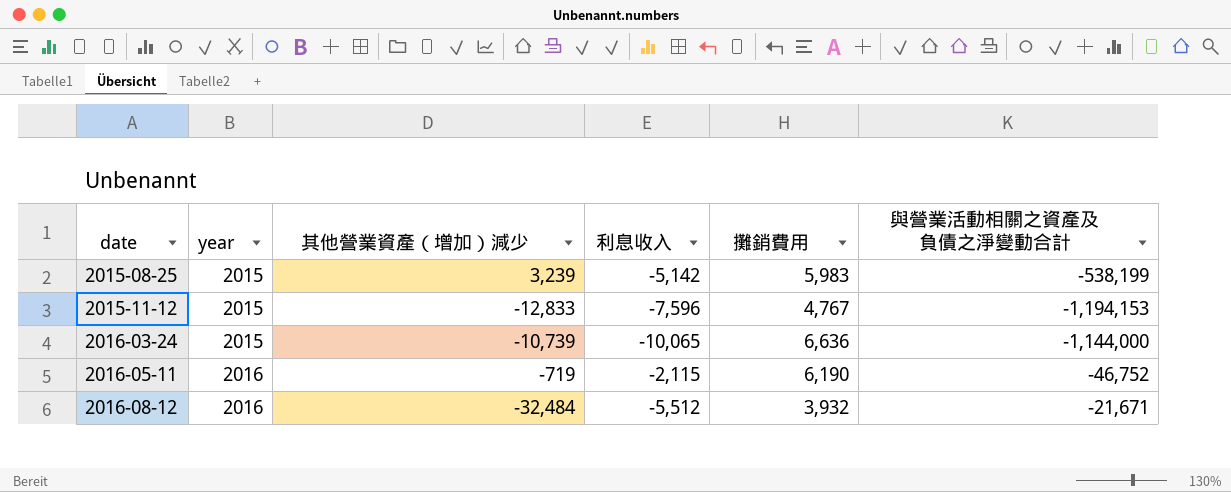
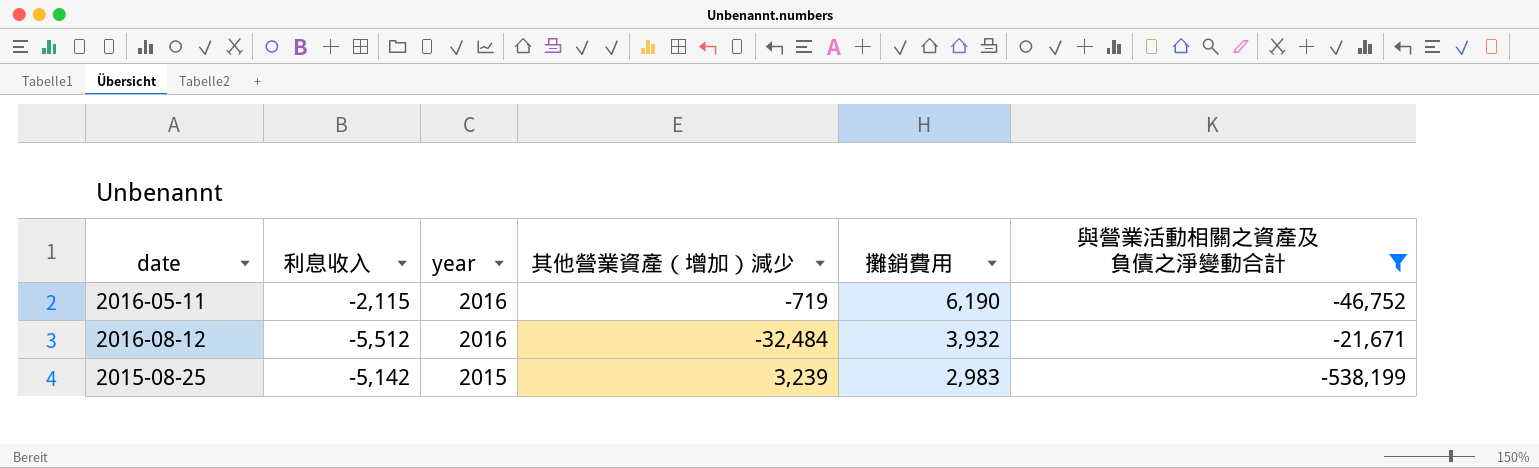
filter: none -> 與營業活動相關之資產及負債之淨變動合計 >= -538,199
row order: date ascending -> year descending
column 利息收入 | position: 4 -> 2
2015-08-25 | 攤銷費用: 5,983 -> 2,983

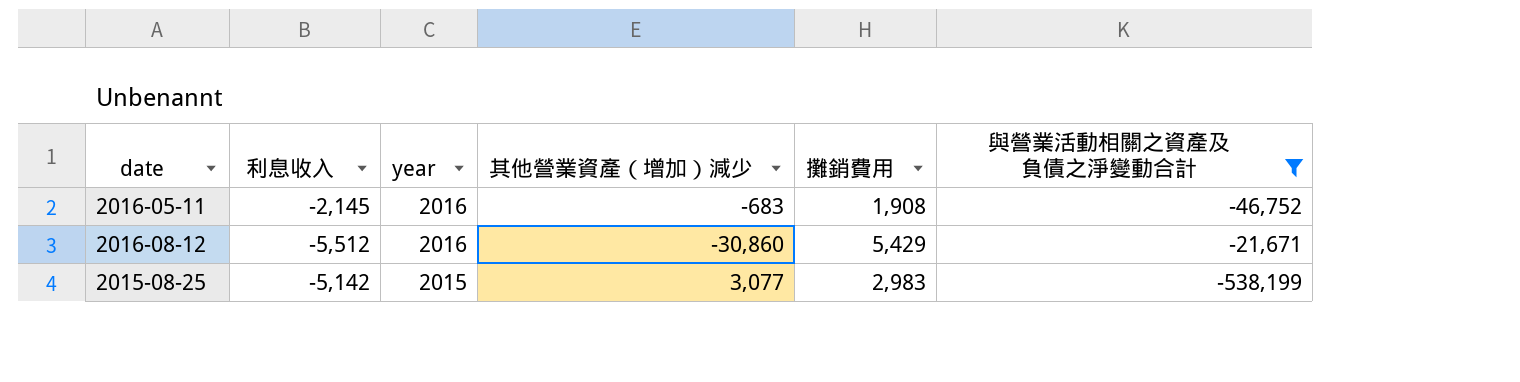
2016-05-11 | 利息收入: -2,115 -> -2,145
2016-05-11 | 其他營業資產（增加）減少: -719 -> -683
2016-05-11 | 攤銷費用: 6,190 -> 1,908
2016-08-12 | 其他營業資產（增加）減少: -32,484 -> -30,860
2016-08-12 | 攤銷費用: 3,932 -> 5,429
2015-08-25 | 其他營業資產（增加）減少: 3,239 -> 3,077

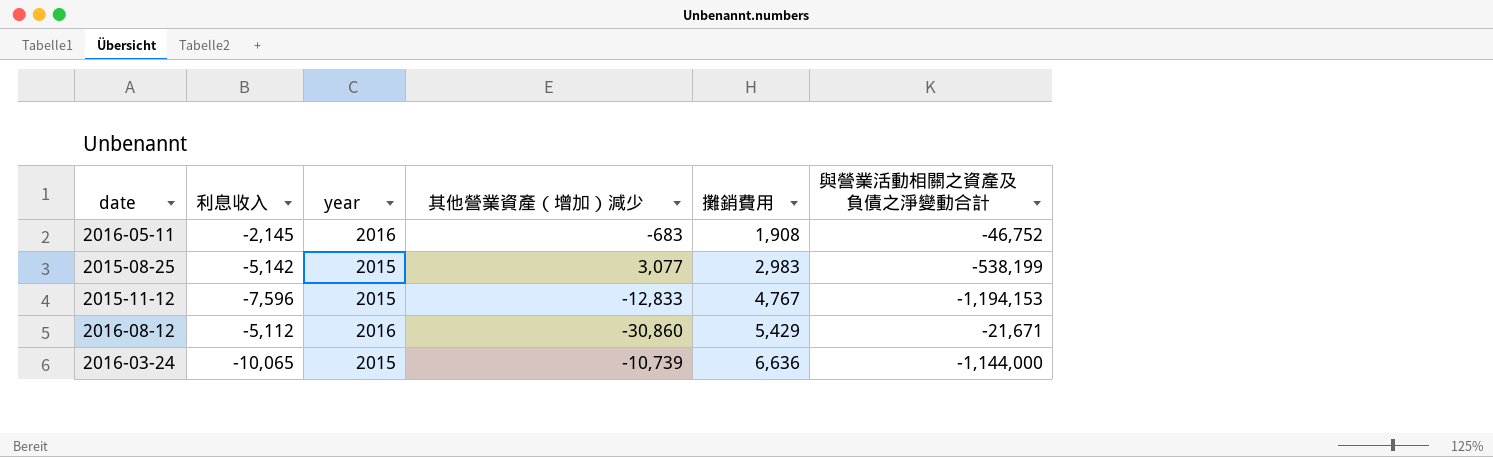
filter: 與營業活動相關之資產及負債之淨變動合計 >= -538,199 -> none
row order: year descending -> 攤銷費用 ascending
2016-08-12 | 利息收入: -5,512 -> -5,112

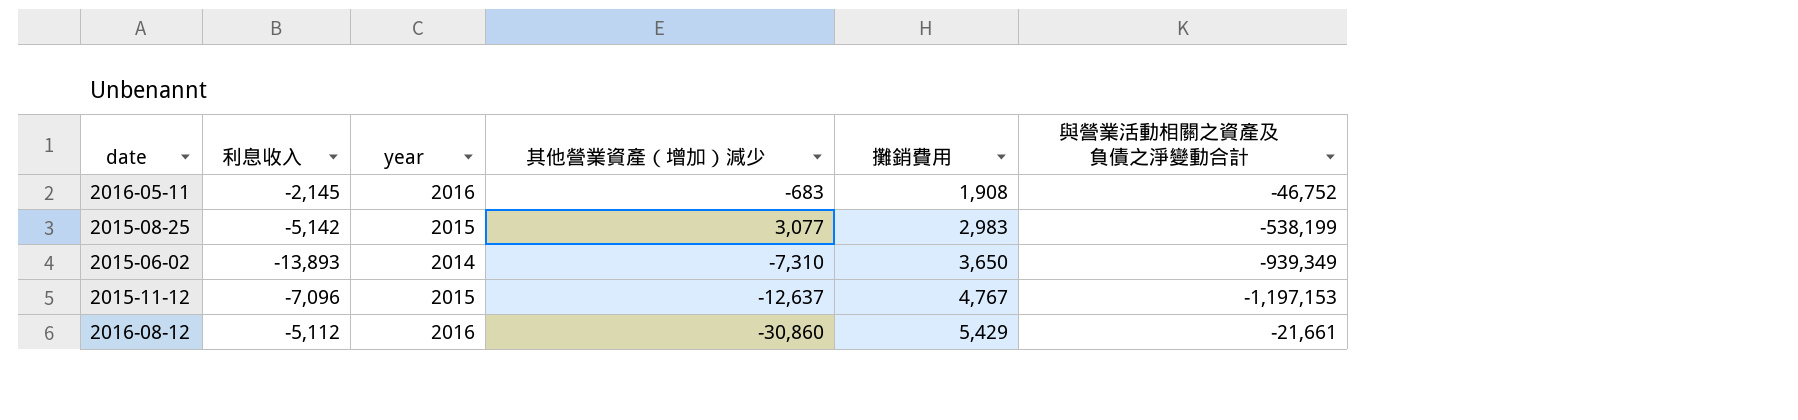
row 2016-03-24: -10,065 | 2015 | -10,739 | 6,636 | -1,144,000 -> none
row 2015-06-02: none -> -13,893 | 2014 | -7,310 | 3,650 | -939,349
2015-11-12 | 利息收入: -7,596 -> -7,096
2015-11-12 | 其他營業資產（增加）減少: -12,833 -> -12,637
2015-11-12 | 與營業活動相關之資產及負債之淨變動合計: -1,194,153 -> -1,197,153
2016-08-12 | 與營業活動相關之資產及負債之淨變動合計: -21,671 -> -21,661

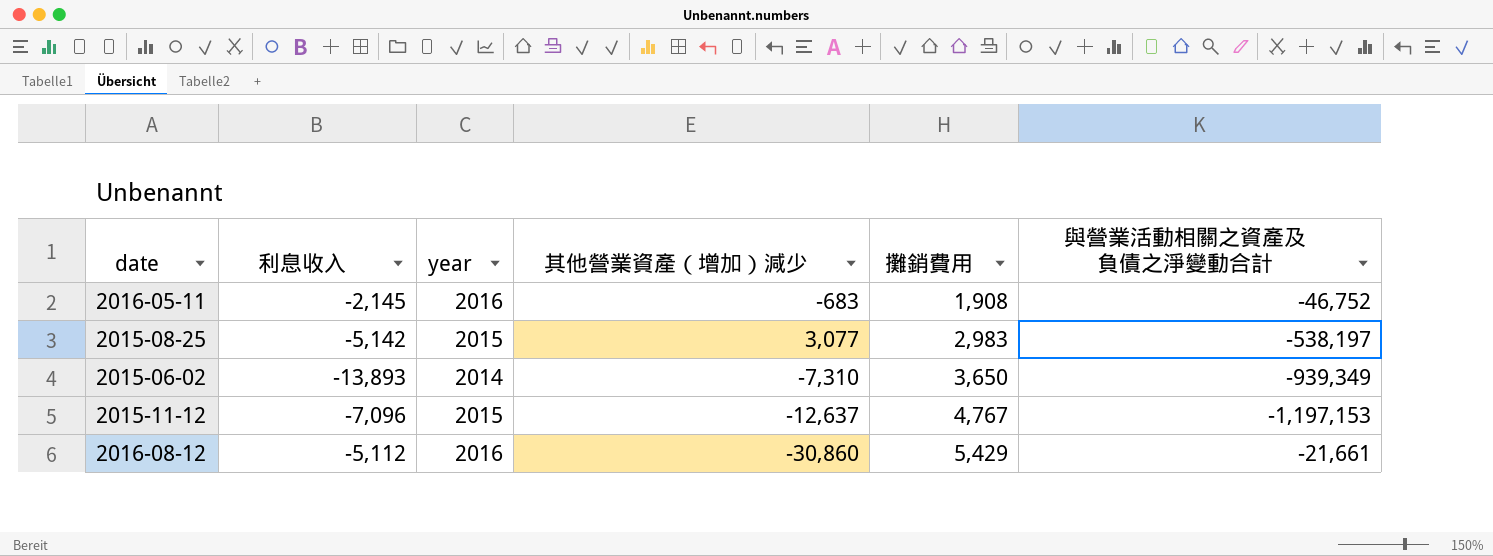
2015-08-25 | 與營業活動相關之資產及負債之淨變動合計: -538,199 -> -538,197

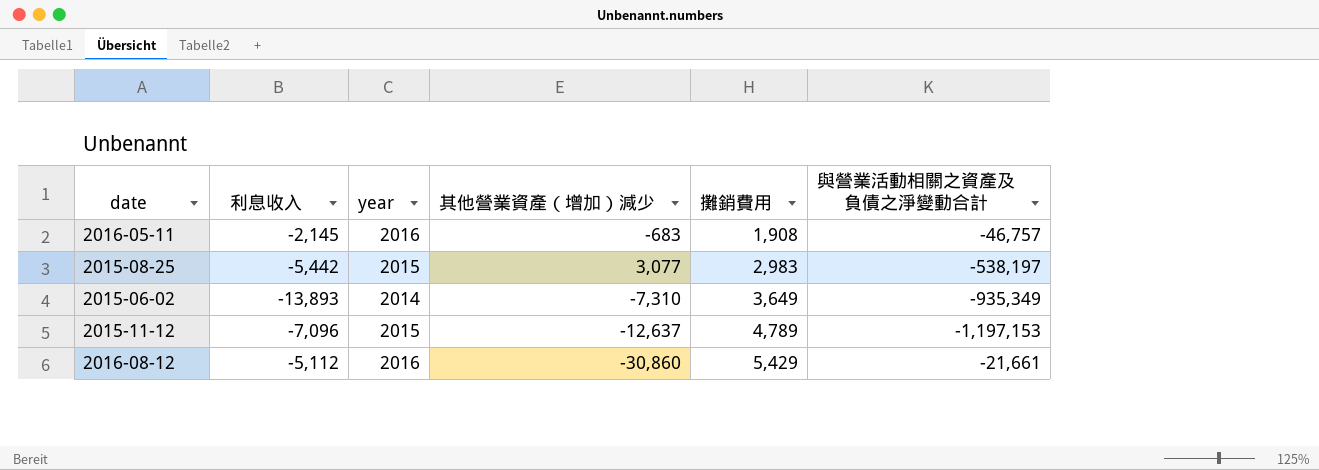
2016-05-11 | 與營業活動相關之資產及負債之淨變動合計: -46,752 -> -46,757
2015-08-25 | 利息收入: -5,142 -> -5,442
2015-06-02 | 攤銷費用: 3,650 -> 3,649
2015-06-02 | 與營業活動相關之資產及負債之淨變動合計: -939,349 -> -935,349
2015-11-12 | 攤銷費用: 4,767 -> 4,789

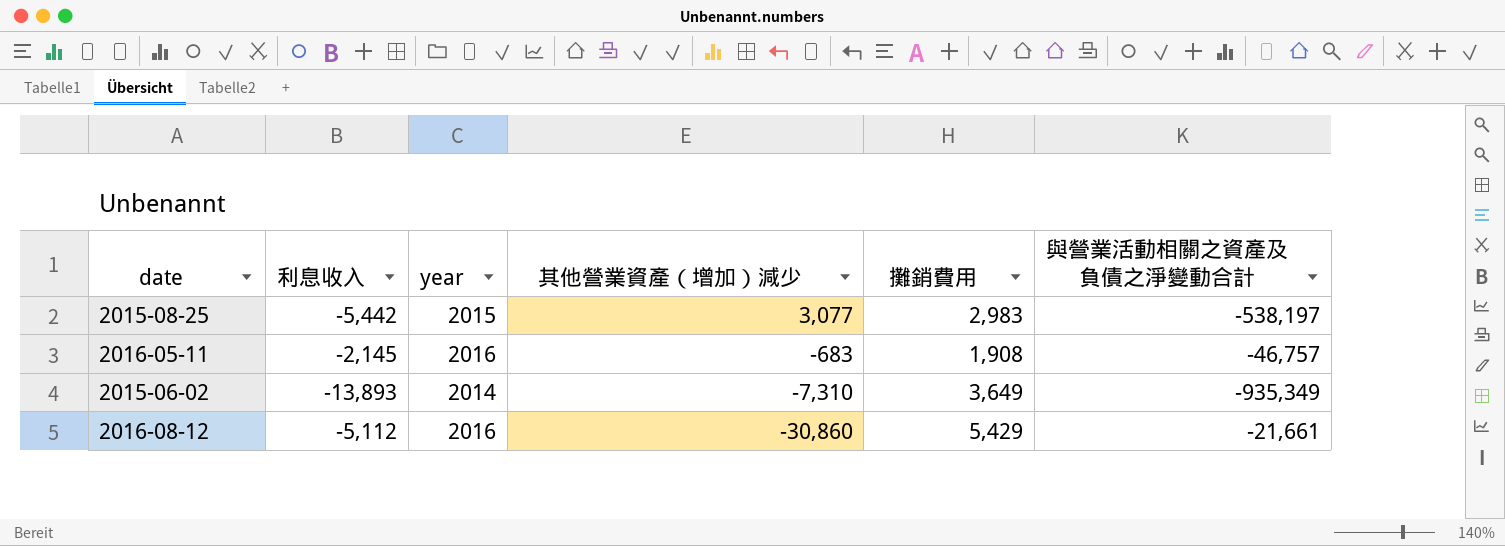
row order: 攤銷費用 ascending -> 其他營業資產（增加）減少 descending
row 2015-11-12: -7,096 | 2015 | -12,637 | 4,789 | -1,197,153 -> none

